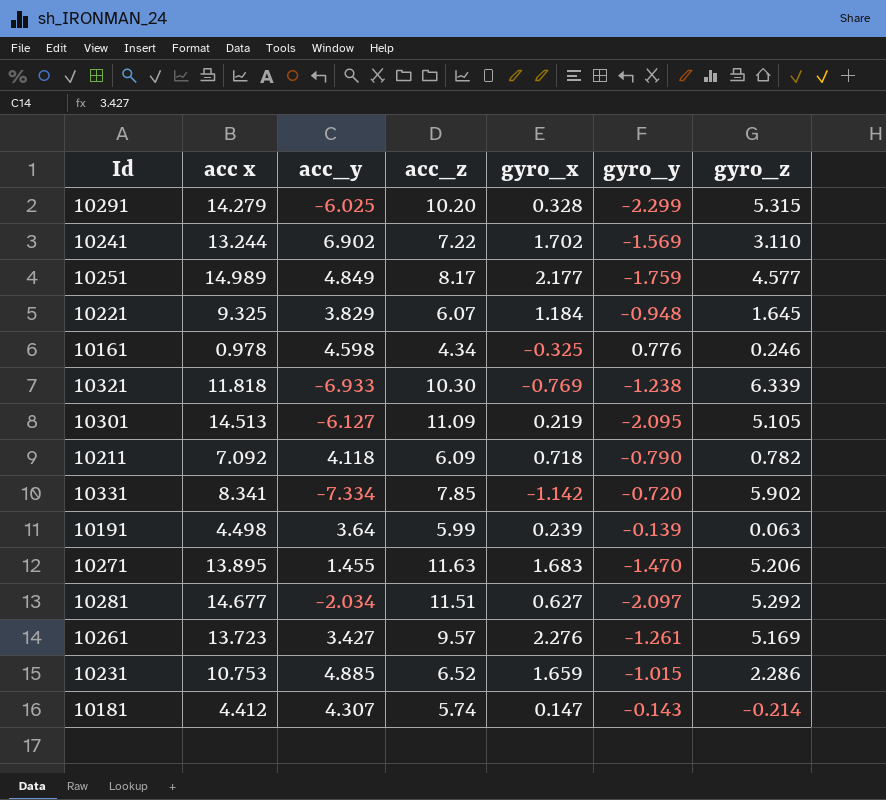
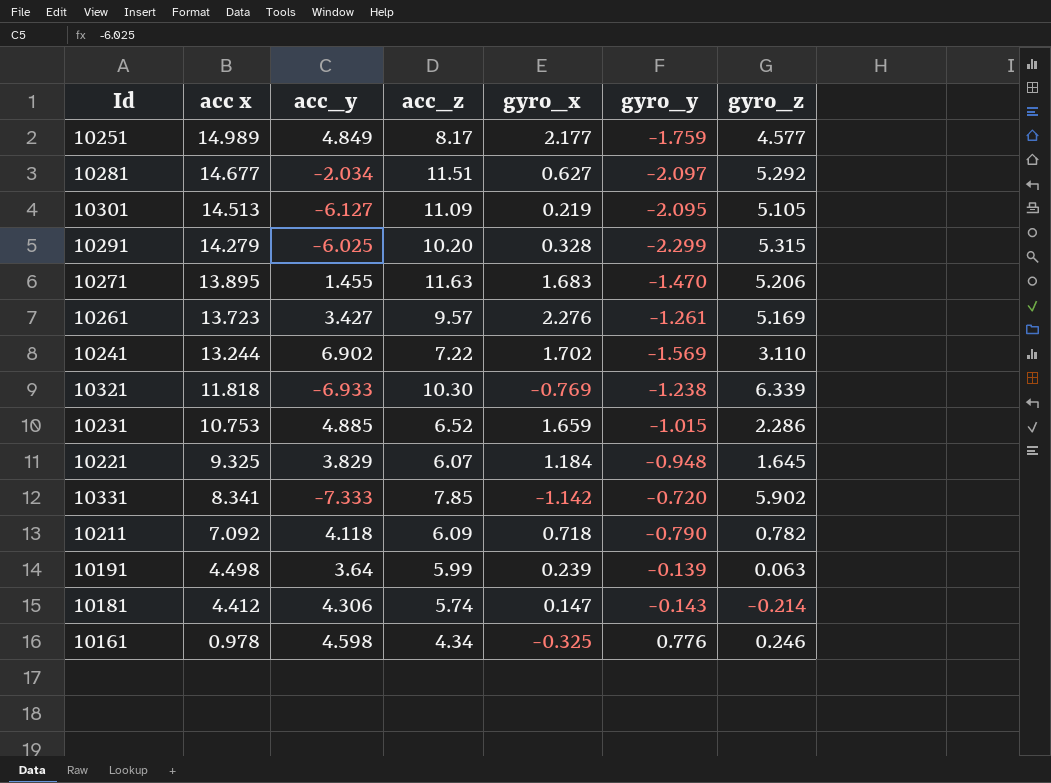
row order: none -> acc x descending
10331 | acc_y: -7.334 -> -7.333
10181 | acc_y: 4.307 -> 4.306

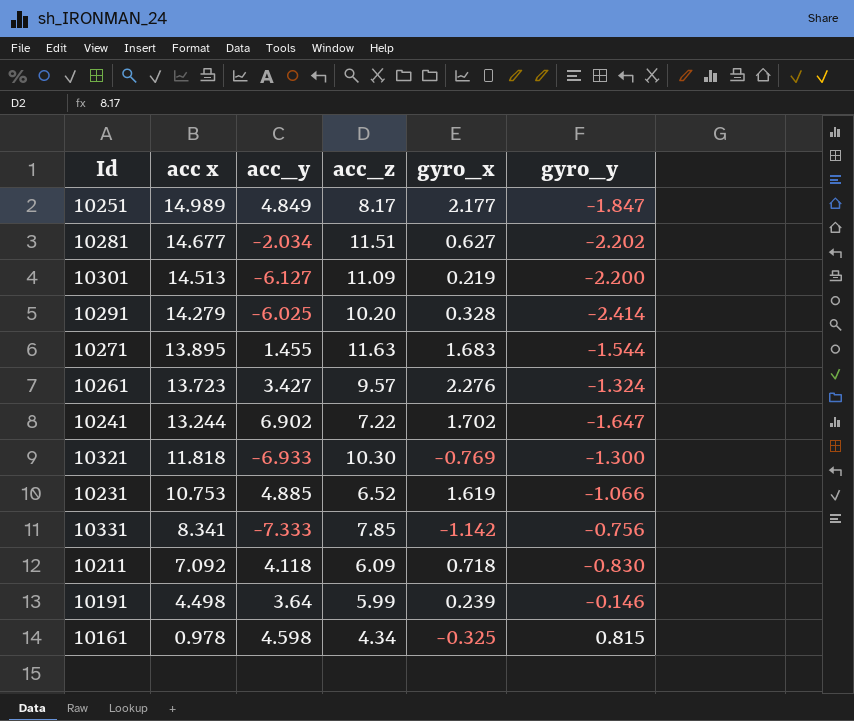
column gyro_z | position: 7 -> none
row 10221: 9.325 | 3.829 | 6.07 | 1.184 | -0.948 | 1.645 -> none
row 10181: 4.412 | 4.306 | 5.74 | 0.147 | -0.143 | -0.214 -> none
10251 | gyro_y: -1.759 -> -1.847
10281 | gyro_y: -2.097 -> -2.202
10301 | gyro_y: -2.095 -> -2.200
10291 | gyro_y: -2.299 -> -2.414
10271 | gyro_y: -1.470 -> -1.544
10261 | gyro_y: -1.261 -> -1.324
10241 | gyro_y: -1.569 -> -1.647
10321 | gyro_y: -1.238 -> -1.300
10231 | gyro_x: 1.659 -> 1.619
10231 | gyro_y: -1.015 -> -1.066
10331 | gyro_y: -0.720 -> -0.756
10211 | gyro_y: -0.790 -> -0.830
10191 | gyro_y: -0.139 -> -0.146
10161 | gyro_y: 0.776 -> 0.815

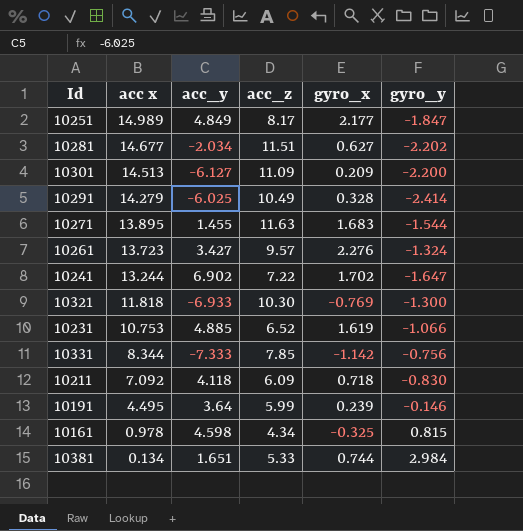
10301 | gyro_x: 0.219 -> 0.209
10291 | acc_z: 10.20 -> 10.49
10331 | acc x: 8.341 -> 8.344
10191 | acc x: 4.498 -> 4.495
row 10381: none -> 0.134 | 1.651 | 5.33 | 0.744 | 2.984

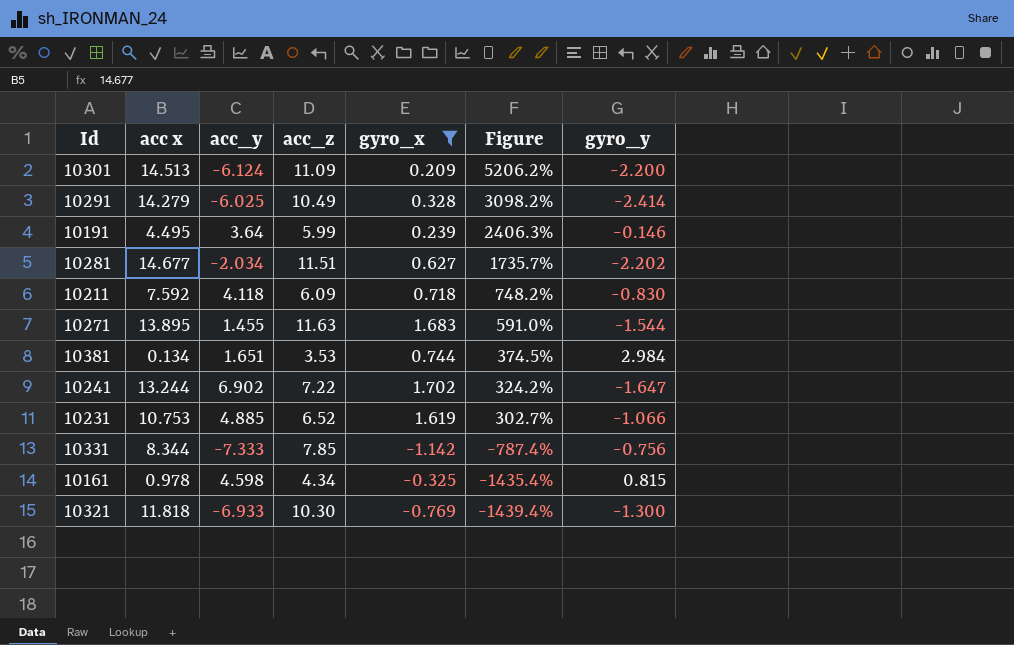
filter: none -> gyro_x <= 1.702
row order: acc x descending -> Figure descending
column Figure | formula: none -> ([acc_z] - [gyro_x]) / [gyro_x]
10301 | acc_y: -6.127 -> -6.124
10211 | acc x: 7.092 -> 7.592
10381 | acc_z: 5.33 -> 3.53

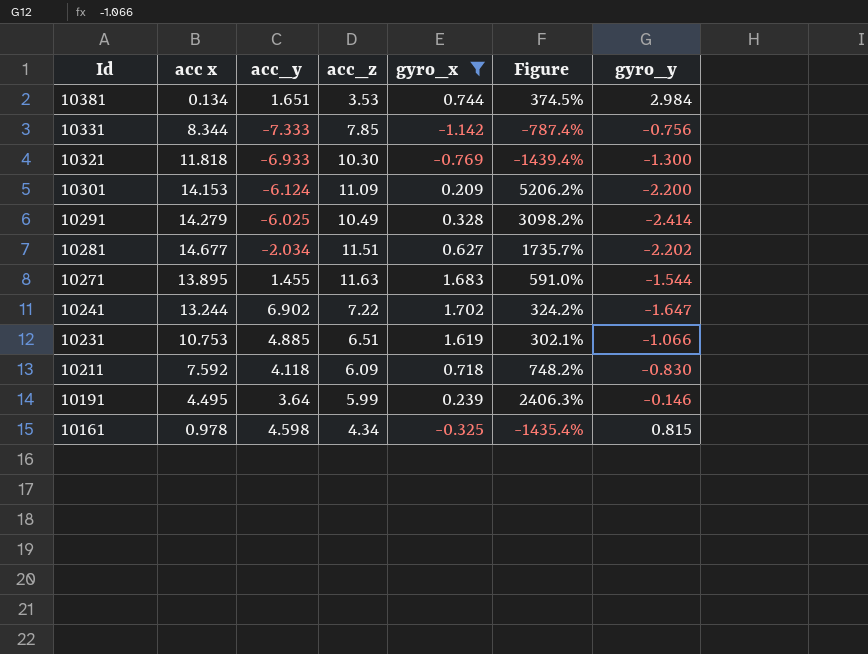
row order: Figure descending -> Id descending
10301 | acc x: 14.513 -> 14.153
10231 | acc_z: 6.52 -> 6.51
10231 | Figure: 302.7% -> 302.1%

